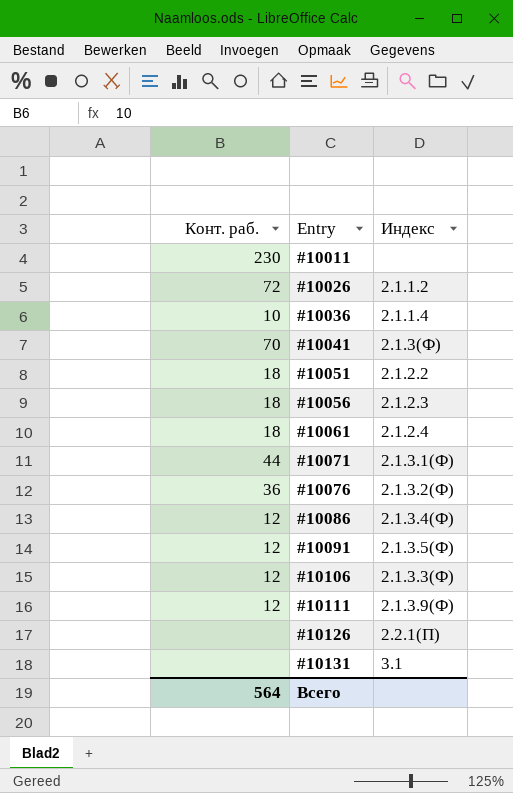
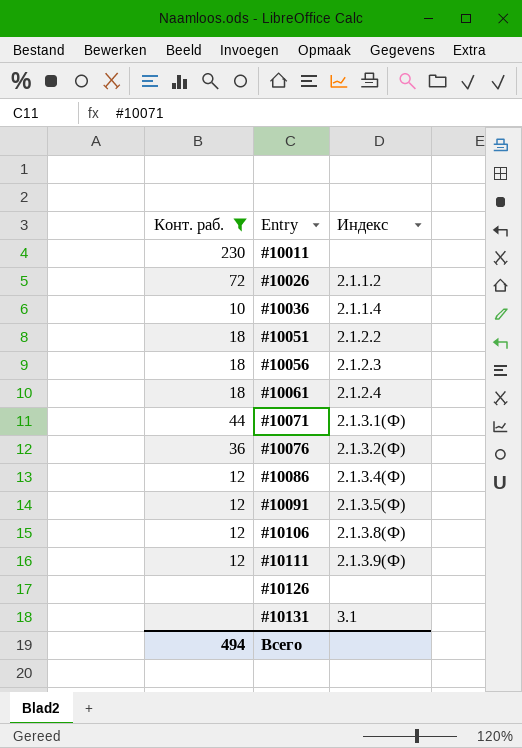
filter: none -> Конт. раб. != 70
#10106 | Индекс: 2.1.3.3(Ф) -> 2.1.3.8(Ф)
#10126 | Индекс: 2.2.1(П) -> none
Всего | Конт. раб.: 564 -> 494

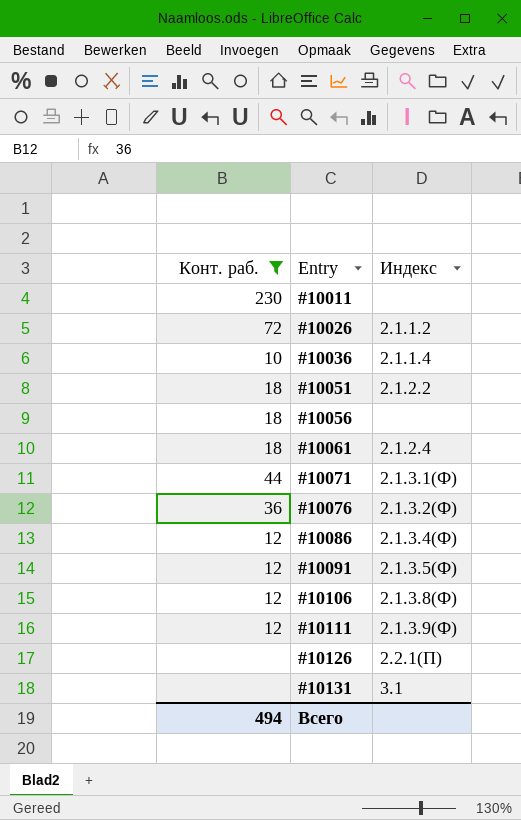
#10056 | Индекс: 2.1.2.3 -> none
#10126 | Индекс: none -> 2.2.1(П)

